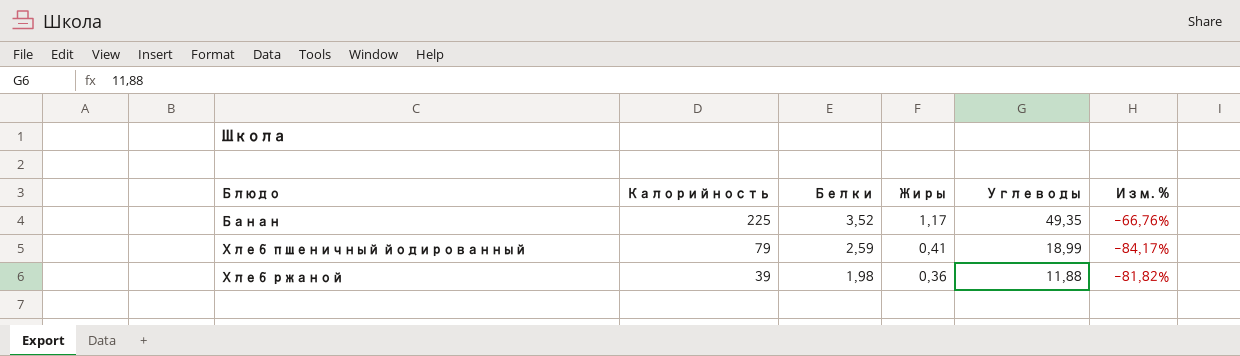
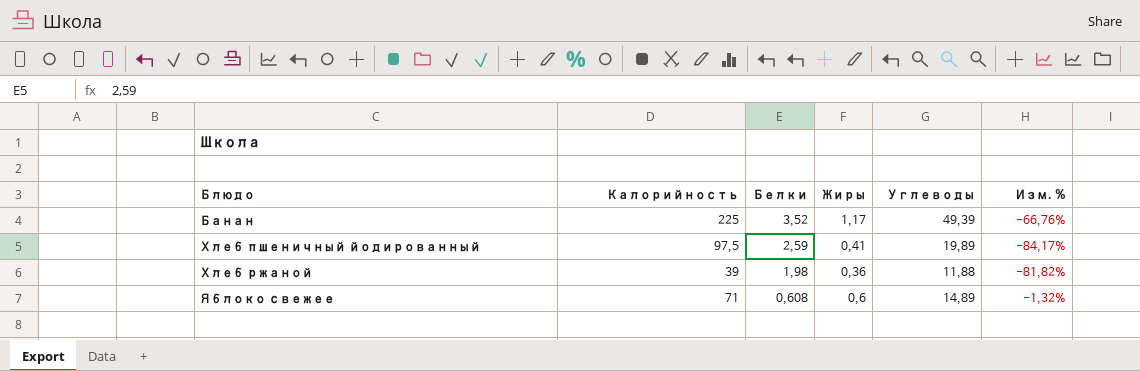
Банан | Углеводы: 49,35 -> 49,39
Хлеб пшеничный йодированный | Калорийность: 79 -> 97,5
Хлеб пшеничный йодированный | Углеводы: 18,99 -> 19,89
row Яблоко свежее: none -> 71 | 0,608 | 0,6 | 14,89 | -1,32%

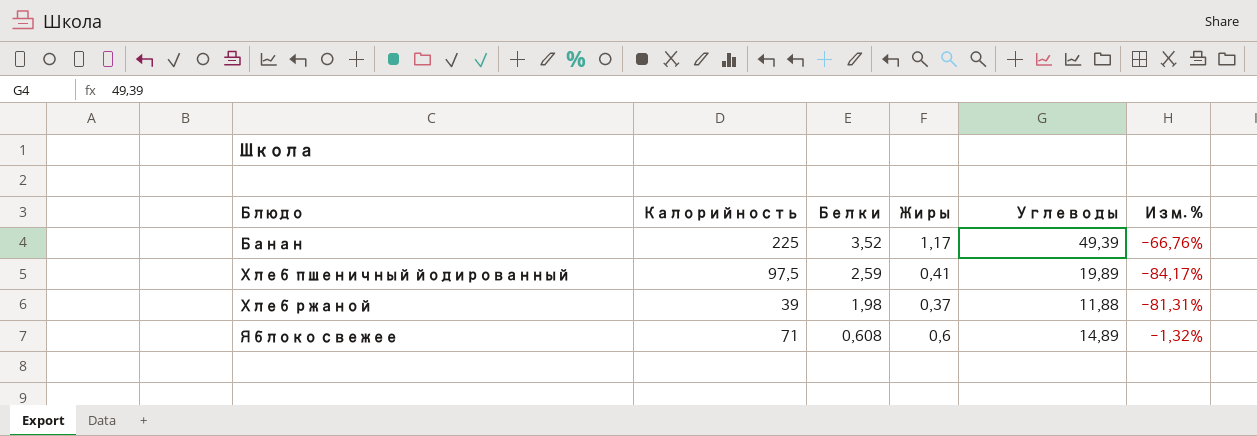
Хлеб ржаной | Жиры: 0,36 -> 0,37
Хлеб ржаной | Изм. %: -81,82% -> -81,31%

